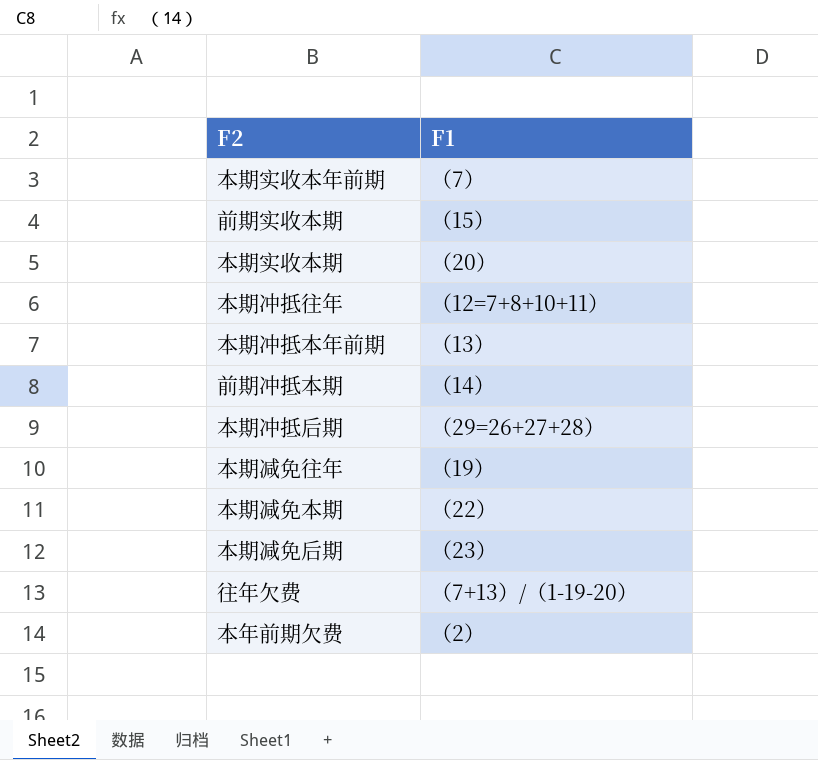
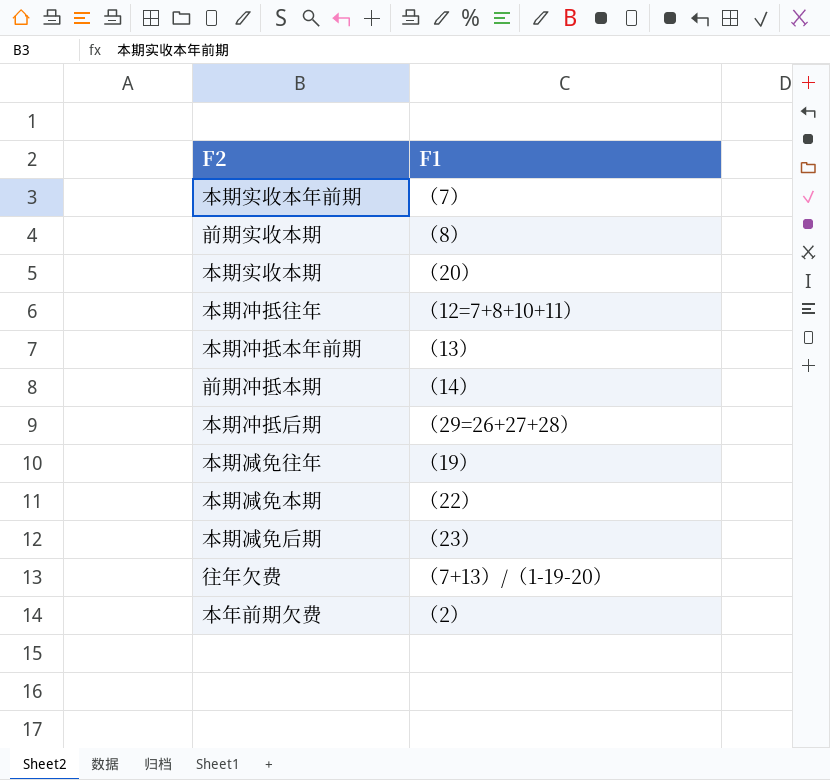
前期实收本期 | F1: （15） -> （8）

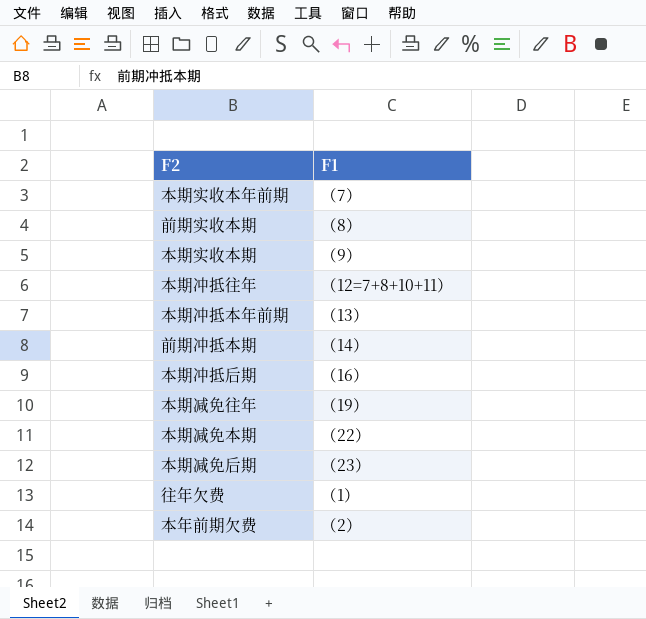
本期实收本期 | F1: （20） -> （9）
本期冲抵后期 | F1: （29=26+27+28） -> （16）
往年欠费 | F1: （7+13）/（1-19-20） -> （1）

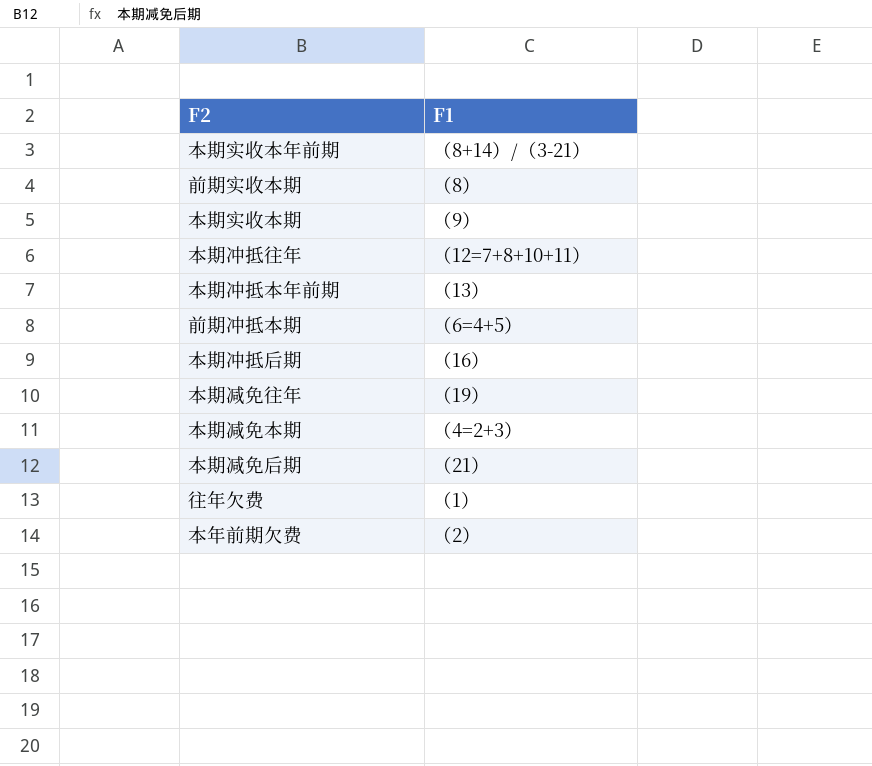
本期实收本年前期 | F1: （7） -> （8+14）/（3-21）
前期冲抵本期 | F1: （14） -> （6=4+5）
本期减免本期 | F1: （22） -> （4=2+3）
本期减免后期 | F1: （23） -> （21）

